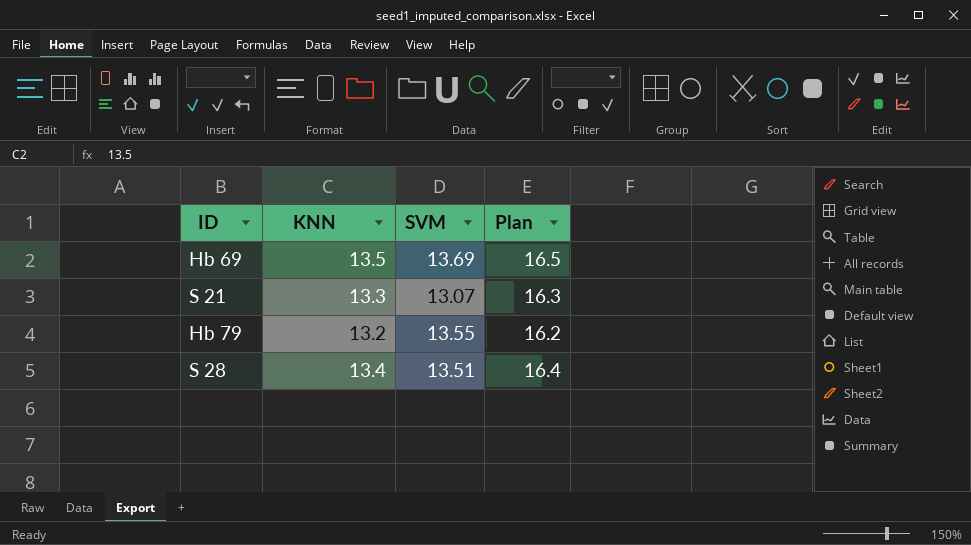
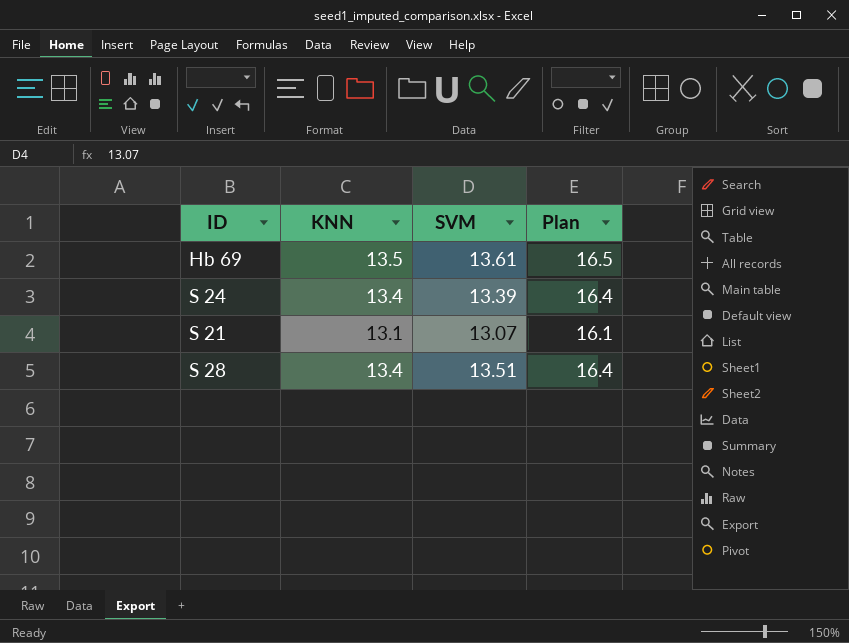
row Hb 79: 13.2 | 13.55 | 16.2 -> none
Hb 69 | SVM: 13.69 -> 13.61
row S 24: none -> 13.4 | 13.39 | 16.4
S 21 | KNN: 13.3 -> 13.1
S 21 | Plan: 16.3 -> 16.1

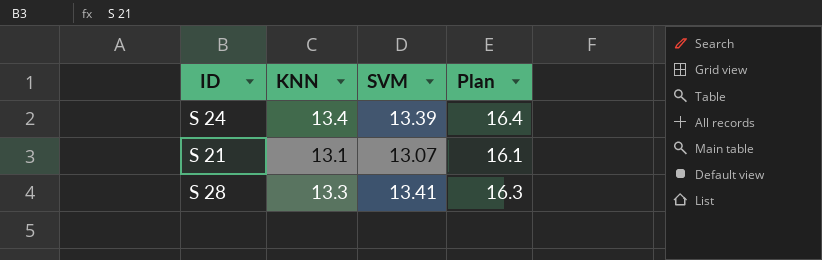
row Hb 69: 13.5 | 13.61 | 16.5 -> none
S 28 | KNN: 13.4 -> 13.3
S 28 | SVM: 13.51 -> 13.41
S 28 | Plan: 16.4 -> 16.3

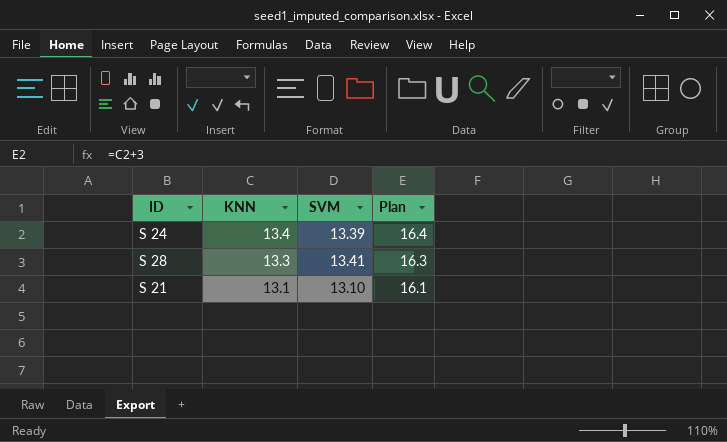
row order: none -> KNN descending
S 21 | SVM: 13.07 -> 13.10

